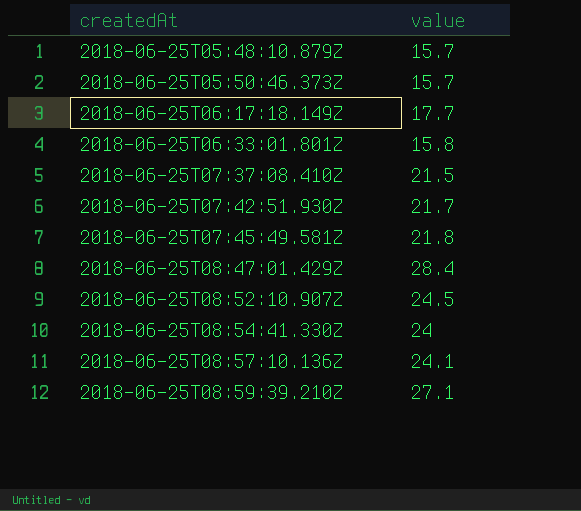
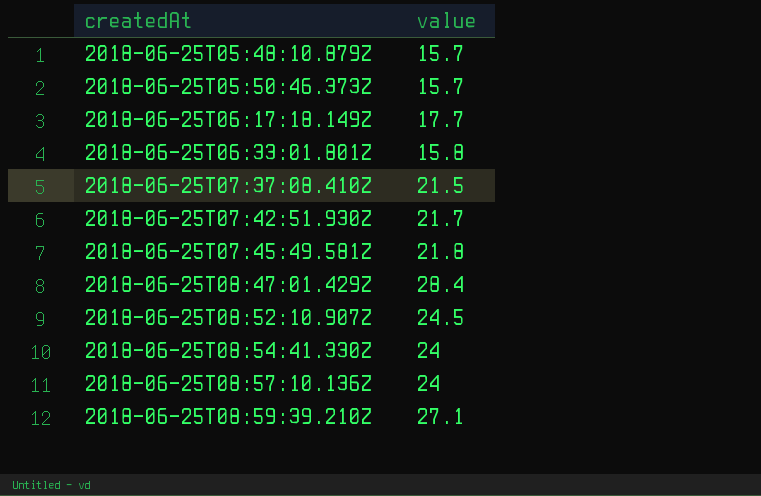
2018-06-25T08:57:10.136Z | value: 24.1 -> 24

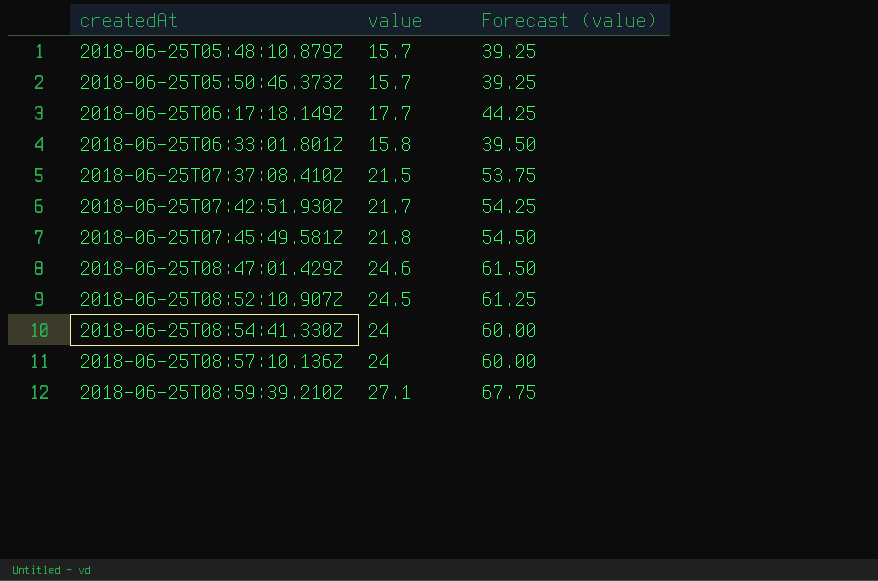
column Forecast (value) | formula: none -> [value] * 2.5
2018-06-25T08:47:01.429Z | value: 28.4 -> 24.6

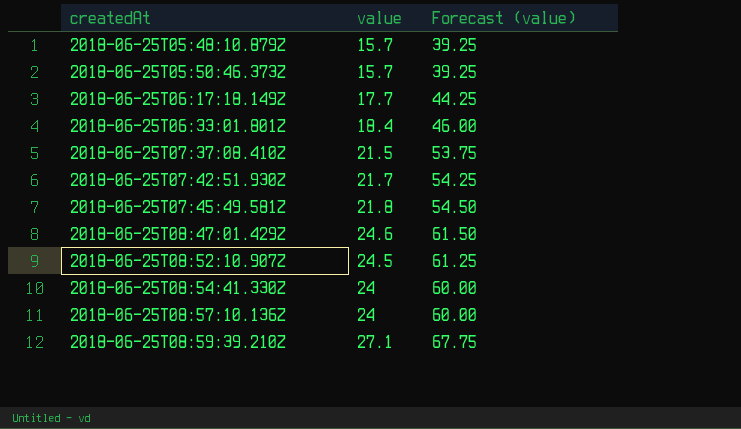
2018-06-25T06:33:01.801Z | value: 15.8 -> 18.4
2018-06-25T06:33:01.801Z | Forecast (value): 39.50 -> 46.00

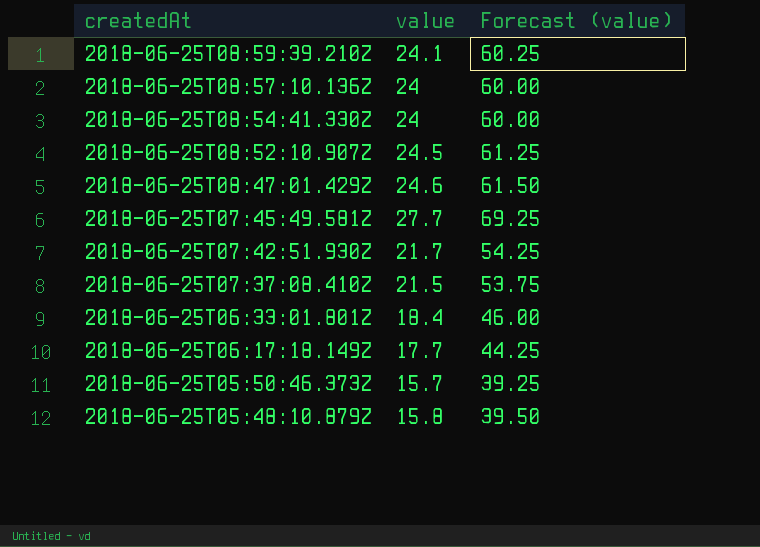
row order: createdAt ascending -> createdAt descending
2018-06-25T08:59:39.210Z | value: 27.1 -> 24.1
2018-06-25T08:59:39.210Z | Forecast (value): 67.75 -> 60.25
2018-06-25T07:45:49.581Z | value: 21.8 -> 27.7
2018-06-25T07:45:49.581Z | Forecast (value): 54.50 -> 69.25
2018-06-25T05:48:10.879Z | value: 15.7 -> 15.8
2018-06-25T05:48:10.879Z | Forecast (value): 39.25 -> 39.50

